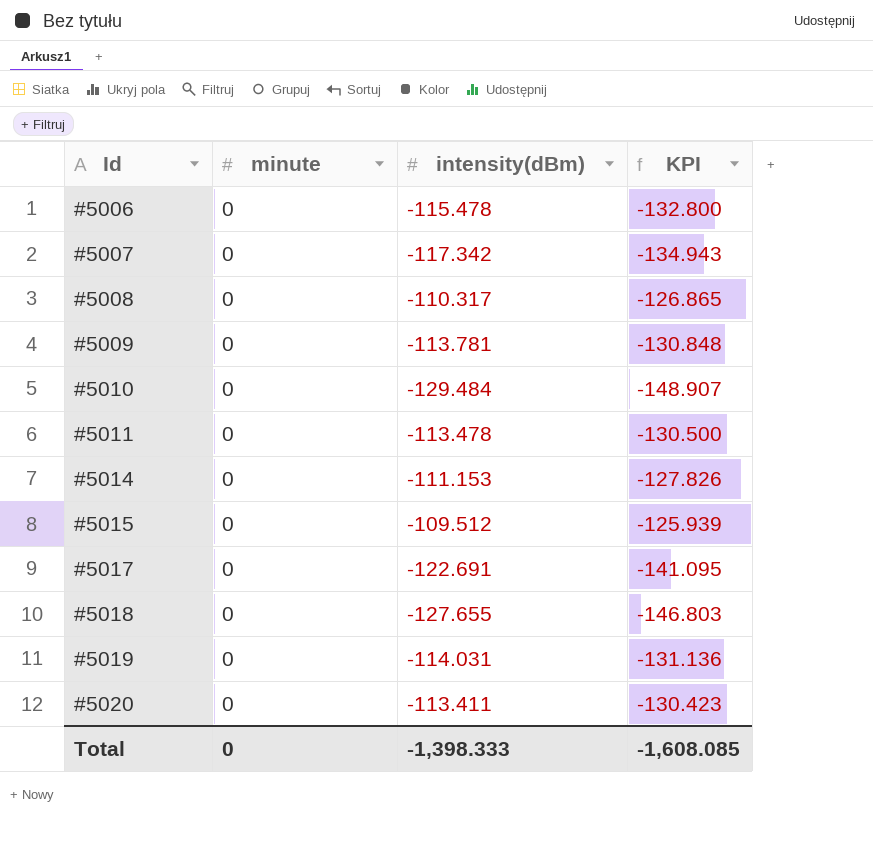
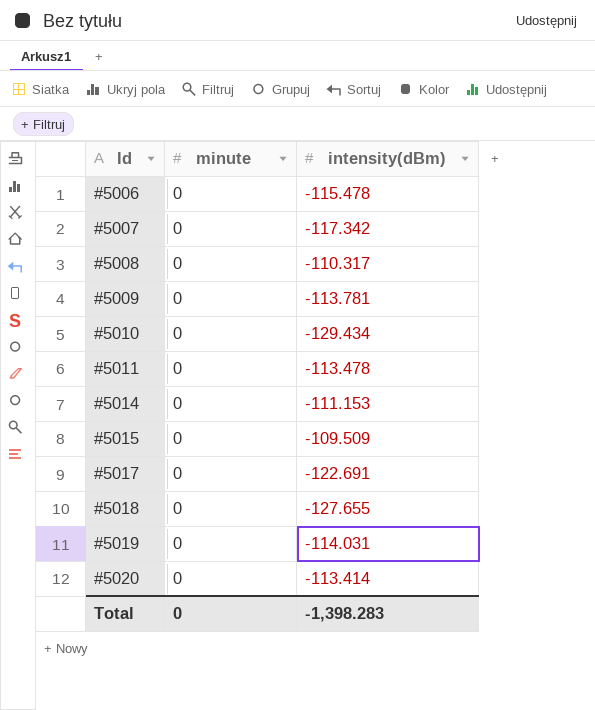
column KPI | formula: [intensity(dBm)] * 1.15 -> none
#5010 | intensity(dBm): -129.484 -> -129.434
#5015 | intensity(dBm): -109.512 -> -109.509
#5020 | intensity(dBm): -113.411 -> -113.414
Total | intensity(dBm): -1,398.333 -> -1,398.283

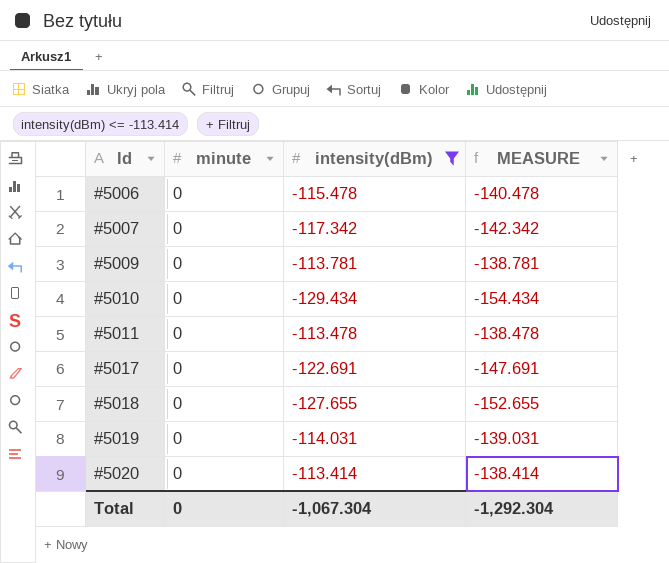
filter: none -> intensity(dBm) <= -113.414
column MEASURE | formula: none -> [intensity(dBm)] - 25
Total | intensity(dBm): -1,398.283 -> -1,067.304

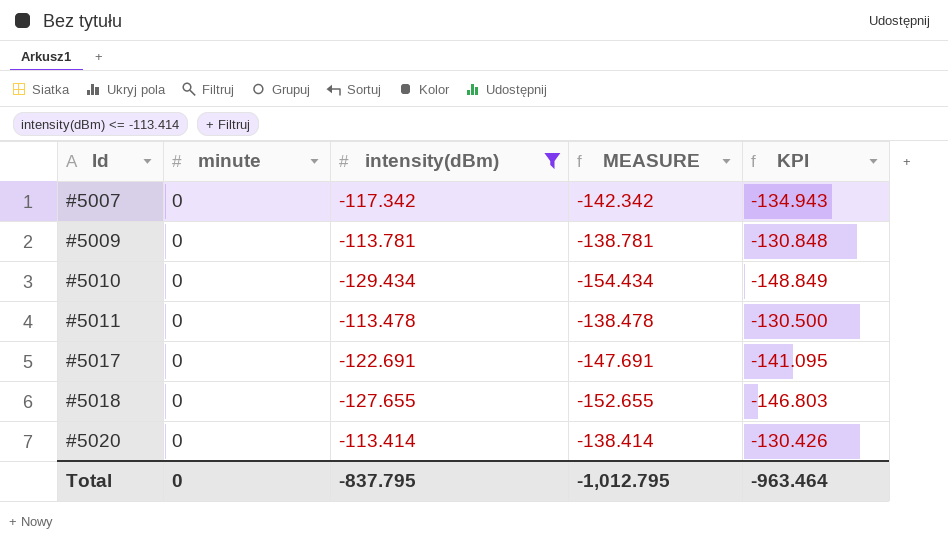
column KPI | formula: none -> [intensity(dBm)] * 1.15
row #5006: 0 | -115.478 | -140.478 -> none
row #5019: 0 | -114.031 | -139.031 -> none
Total | intensity(dBm): -1,067.304 -> -837.795
Total | MEASURE: -1,292.304 -> -1,012.795

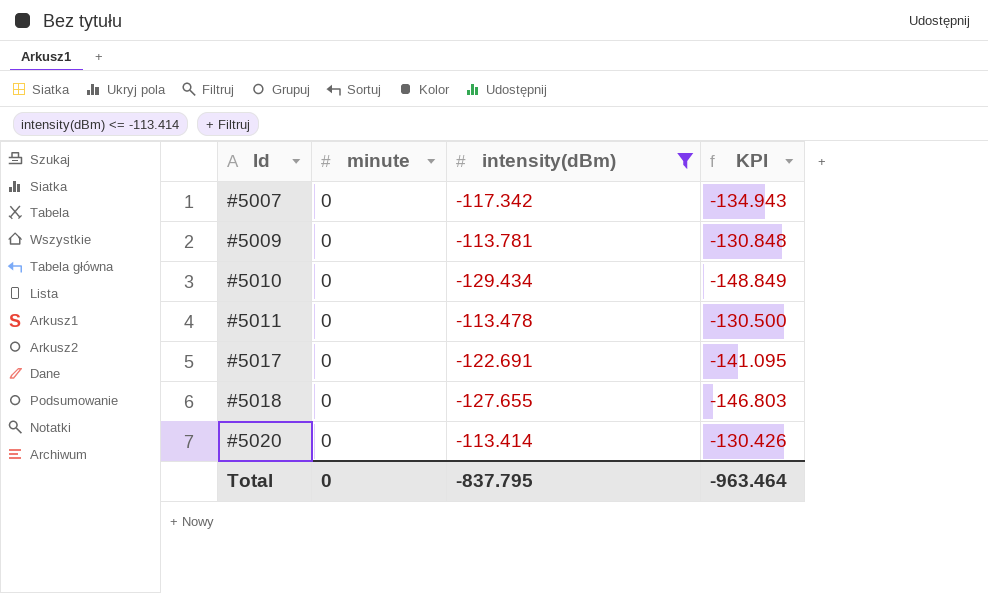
column MEASURE | formula: [intensity(dBm)] - 25 -> none

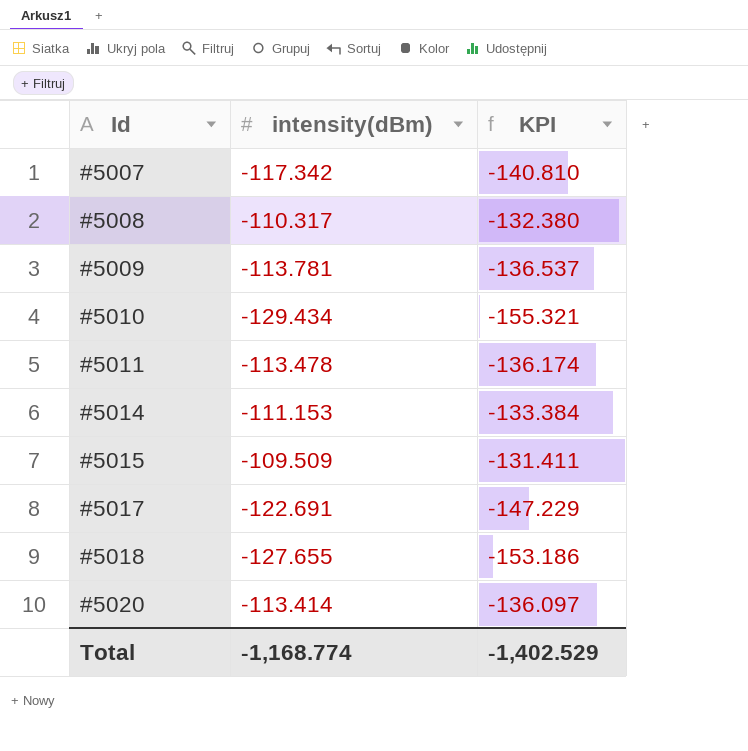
filter: intensity(dBm) <= -113.414 -> none
column minute | position: 2 -> none
column KPI | formula: [intensity(dBm)] * 1.15 -> [intensity(dBm)] * 1.2
Total | intensity(dBm): -837.795 -> -1,168.774
Total | KPI: -963.464 -> -1,402.529

